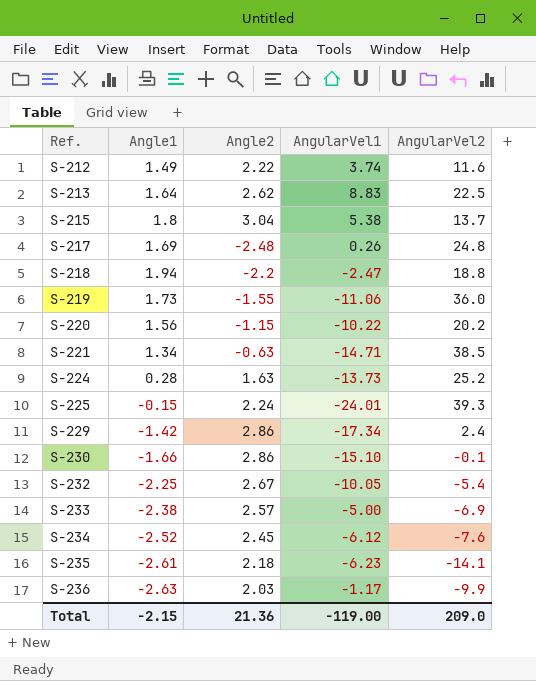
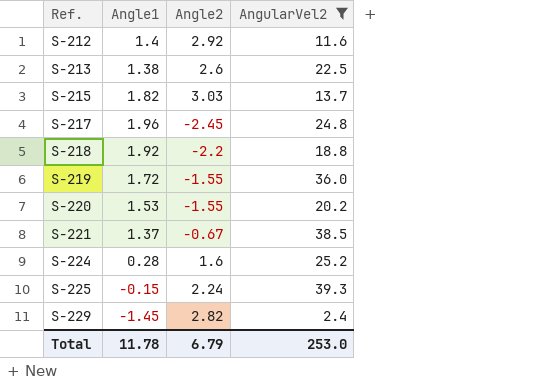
filter: none -> AngularVel2 >= 2.4
column AngularVel1 | position: 4 -> none
S-212 | Angle1: 1.49 -> 1.4
S-212 | Angle2: 2.22 -> 2.92
S-213 | Angle1: 1.64 -> 1.38
S-213 | Angle2: 2.62 -> 2.6
S-215 | Angle1: 1.8 -> 1.82
S-215 | Angle2: 3.04 -> 3.03
S-217 | Angle1: 1.69 -> 1.96
S-217 | Angle2: -2.48 -> -2.45
S-218 | Angle1: 1.94 -> 1.92
S-219 | Angle1: 1.73 -> 1.72
S-220 | Angle1: 1.56 -> 1.53
S-220 | Angle2: -1.15 -> -1.55
S-221 | Angle1: 1.34 -> 1.37
S-221 | Angle2: -0.63 -> -0.67
S-224 | Angle2: 1.63 -> 1.6
S-229 | Angle1: -1.42 -> -1.45
S-229 | Angle2: 2.86 -> 2.82
Total | Angle1: -2.15 -> 11.78
Total | Angle2: 21.36 -> 6.79
Total | AngularVel2: 209.0 -> 253.0

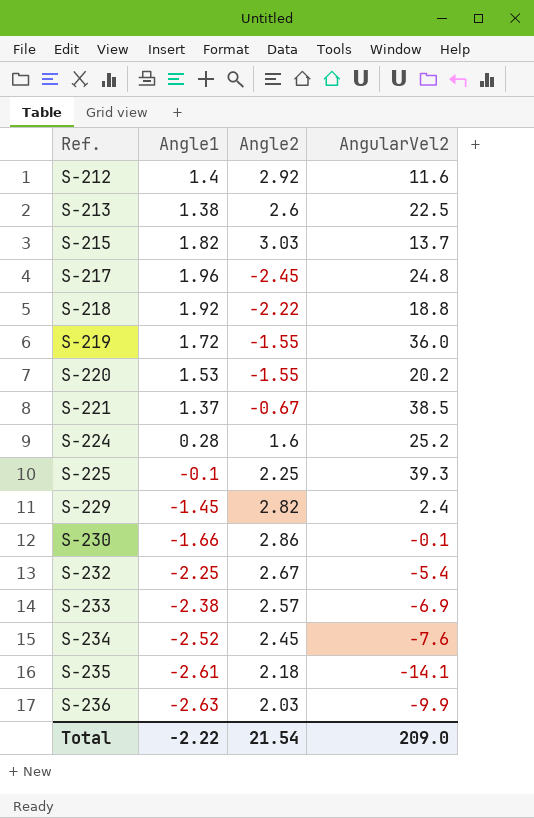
filter: AngularVel2 >= 2.4 -> none
S-218 | Angle2: -2.2 -> -2.22
S-225 | Angle1: -0.15 -> -0.1
S-225 | Angle2: 2.24 -> 2.25
Total | Angle1: 11.78 -> -2.22
Total | Angle2: 6.79 -> 21.54
Total | AngularVel2: 253.0 -> 209.0

